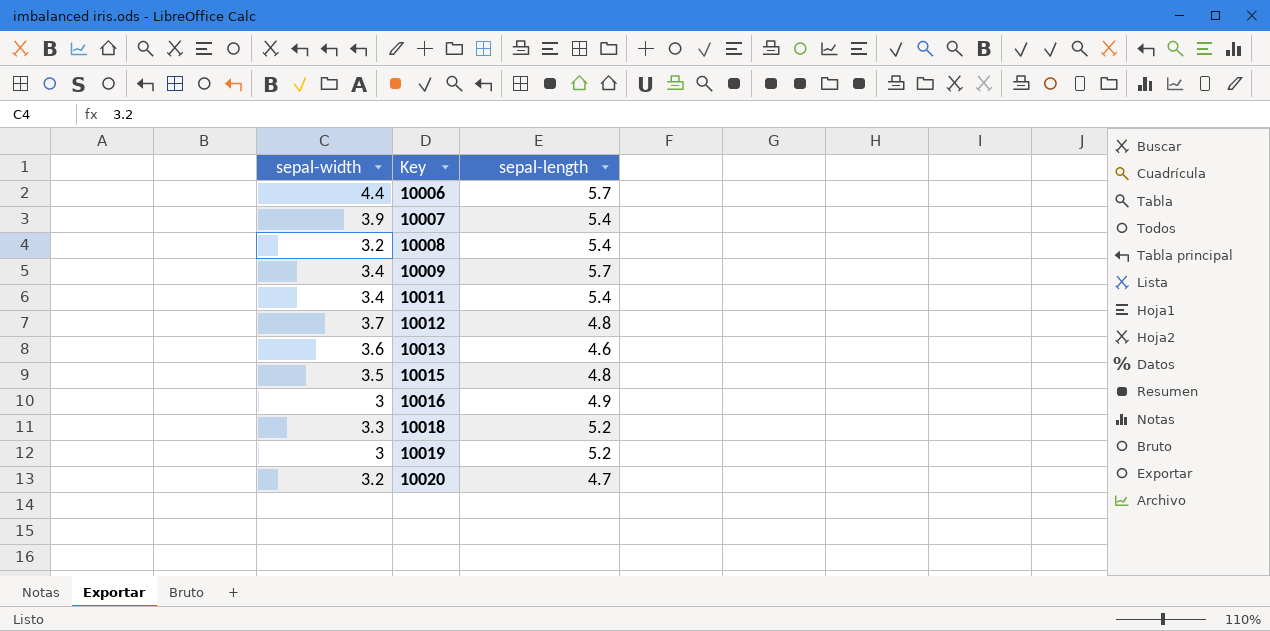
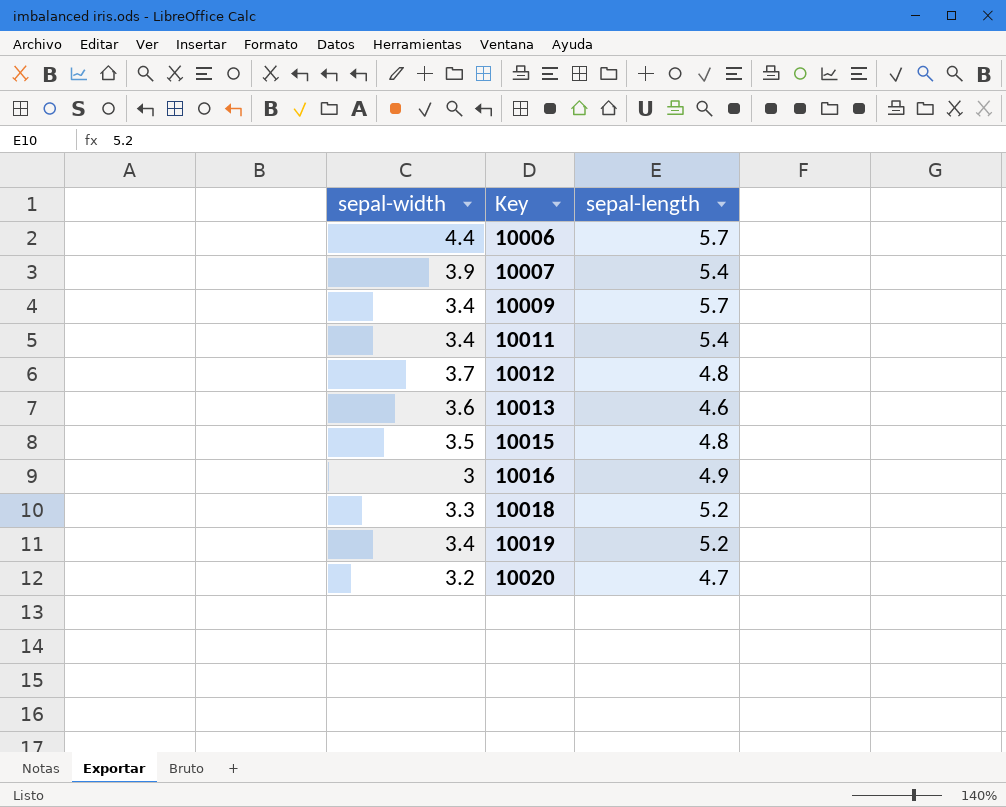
row 10008: 3.2 | 5.4 -> none
10019 | sepal-width: 3 -> 3.4

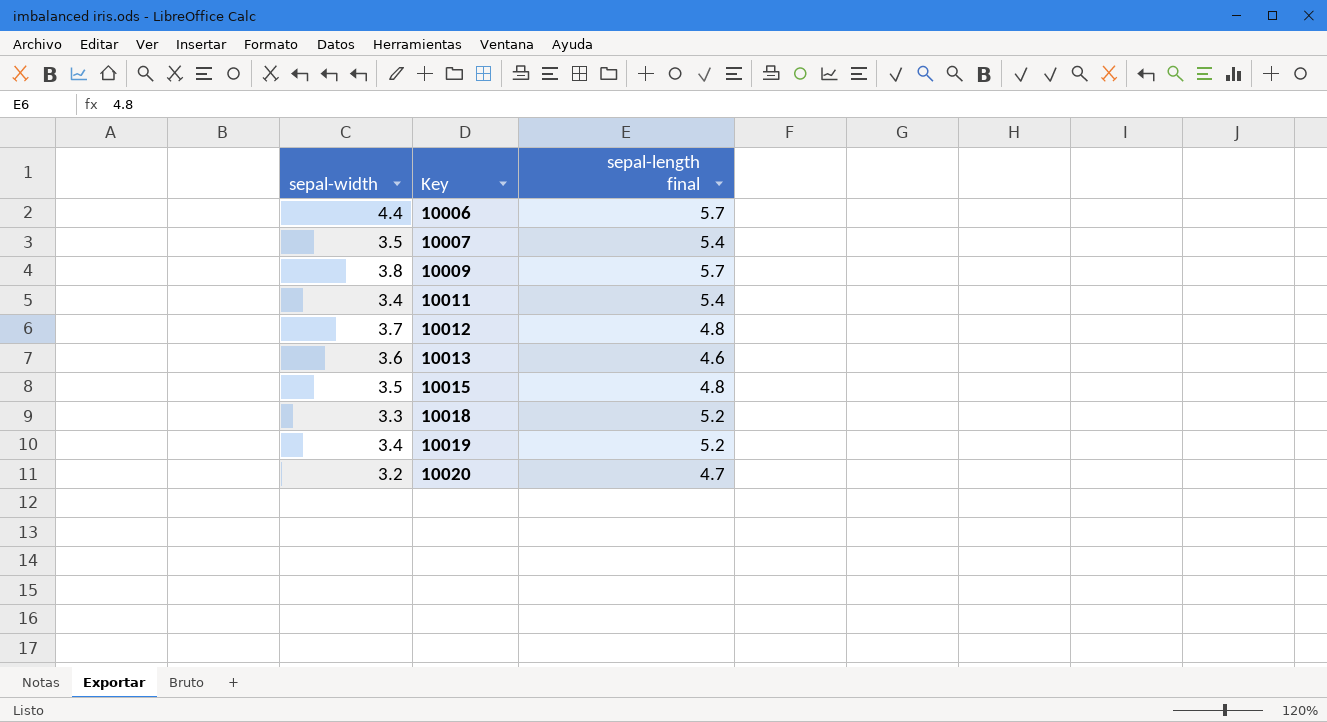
column name: sepal-length -> sepal-length final
row 10016: 3 | 4.9 -> none
10007 | sepal-width: 3.9 -> 3.5
10009 | sepal-width: 3.4 -> 3.8

